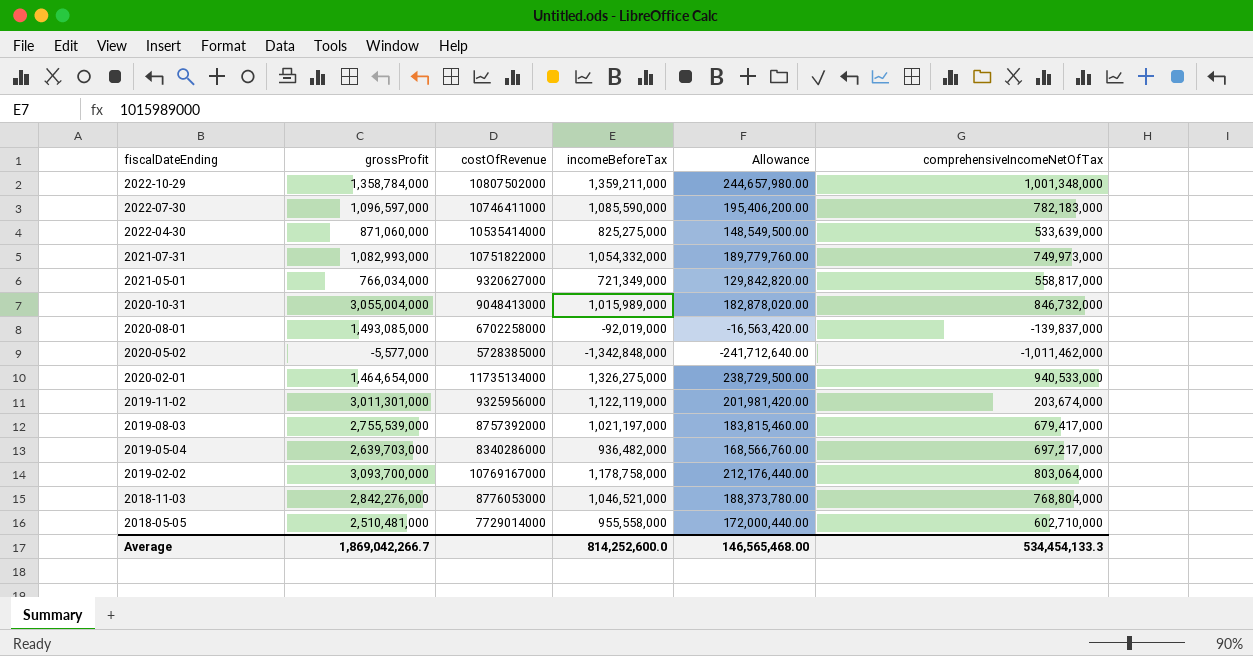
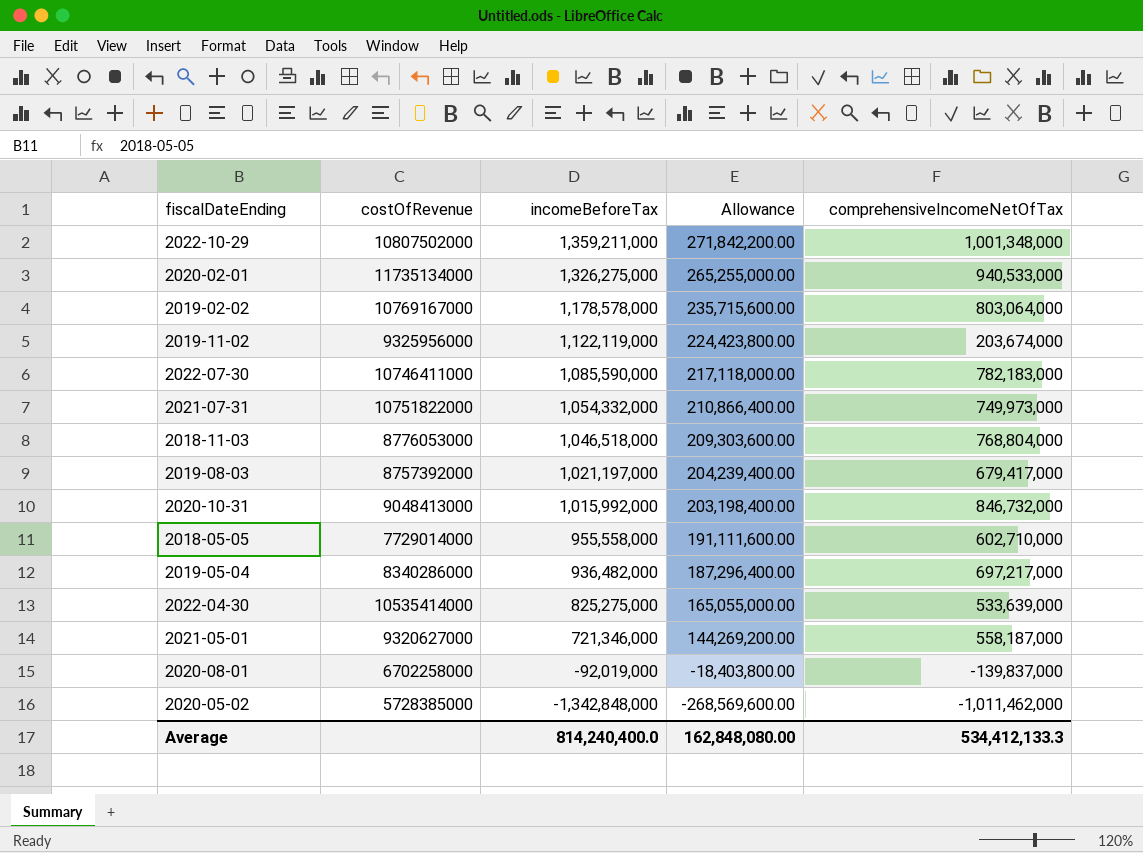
row order: fiscalDateEnding descending -> incomeBeforeTax descending
column grossProfit | position: 2 -> none
column Allowance | formula: [incomeBeforeTax] * 0.18 -> [incomeBeforeTax] * 0.2
2019-02-02 | incomeBeforeTax: 1,178,758,000 -> 1,178,578,000
2018-11-03 | incomeBeforeTax: 1,046,521,000 -> 1,046,518,000
2020-10-31 | incomeBeforeTax: 1,015,989,000 -> 1,015,992,000
2021-05-01 | incomeBeforeTax: 721,349,000 -> 721,346,000
2021-05-01 | comprehensiveIncomeNetOfTax: 558,817,000 -> 558,187,000
Average | incomeBeforeTax: 814,252,600.0 -> 814,240,400.0
Average | Allowance: 146,565,468.00 -> 162,848,080.00
Average | comprehensiveIncomeNetOfTax: 534,454,133.3 -> 534,412,133.3

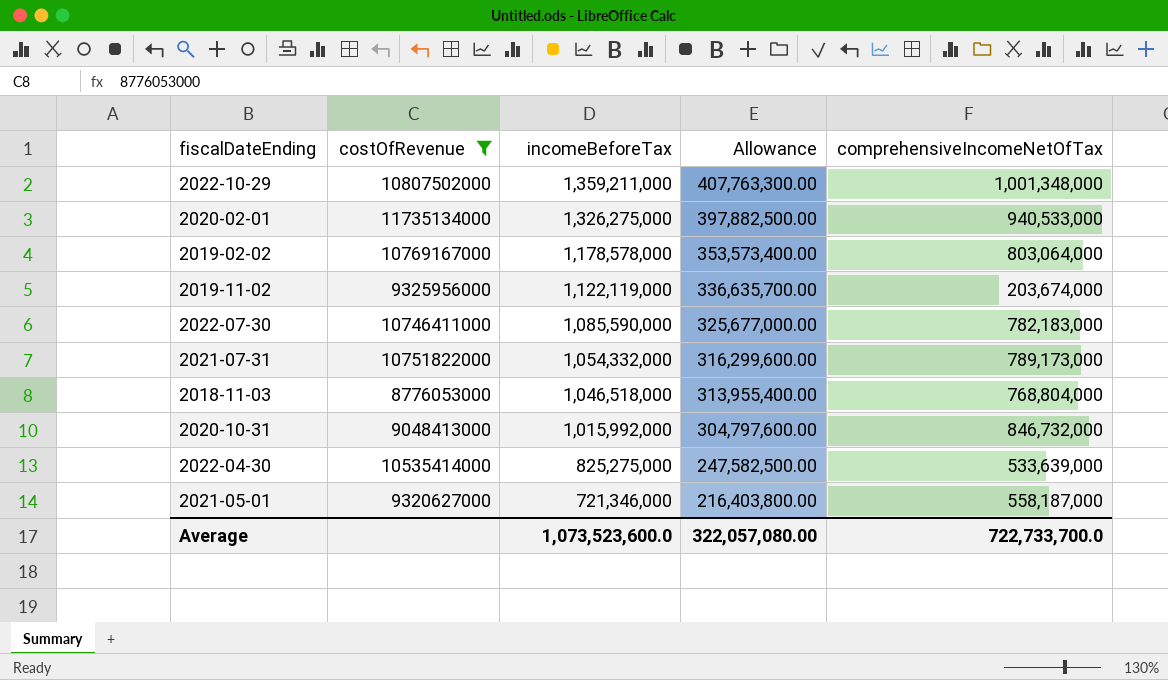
filter: none -> costOfRevenue >= 8776053000
column Allowance | formula: [incomeBeforeTax] * 0.2 -> [incomeBeforeTax] * 0.3
2021-07-31 | comprehensiveIncomeNetOfTax: 749,973,000 -> 789,173,000
Average | incomeBeforeTax: 814,240,400.0 -> 1,073,523,600.0
Average | Allowance: 162,848,080.00 -> 322,057,080.00
Average | comprehensiveIncomeNetOfTax: 534,412,133.3 -> 722,733,700.0

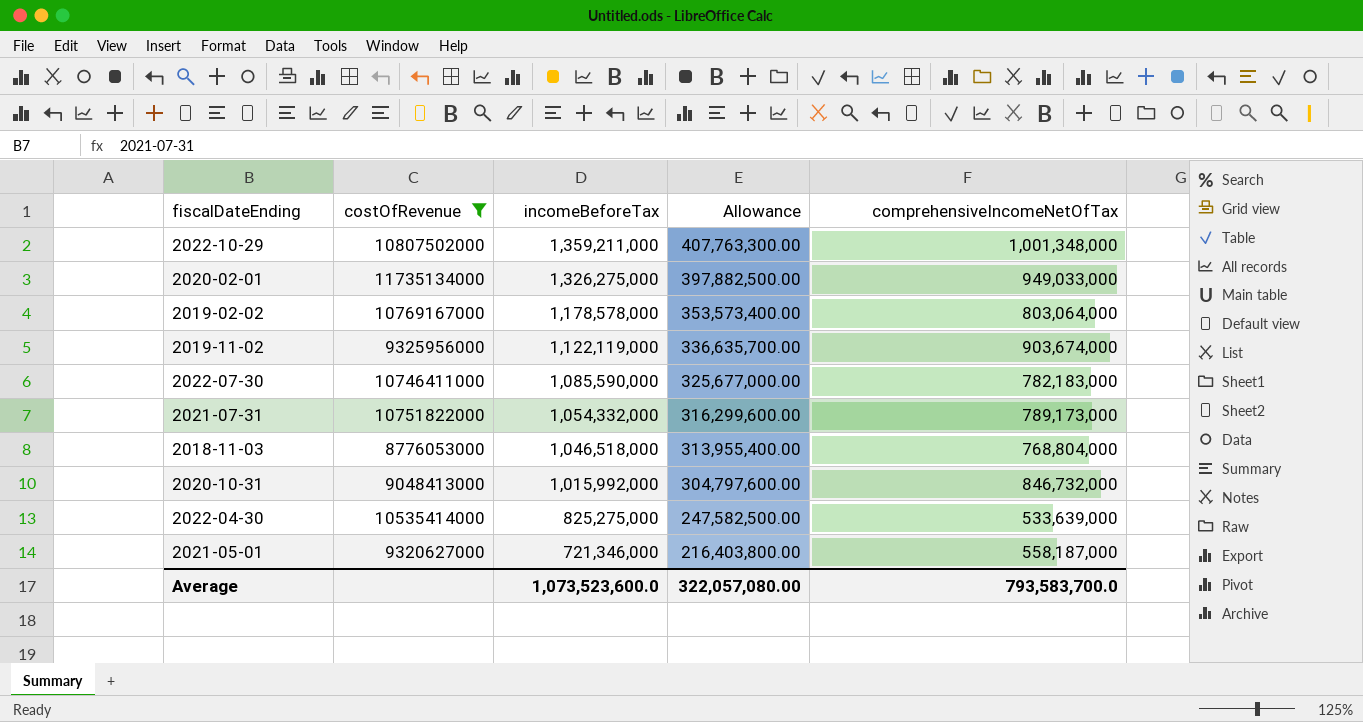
2020-02-01 | comprehensiveIncomeNetOfTax: 940,533,000 -> 949,033,000
2019-11-02 | comprehensiveIncomeNetOfTax: 203,674,000 -> 903,674,000
Average | comprehensiveIncomeNetOfTax: 722,733,700.0 -> 793,583,700.0

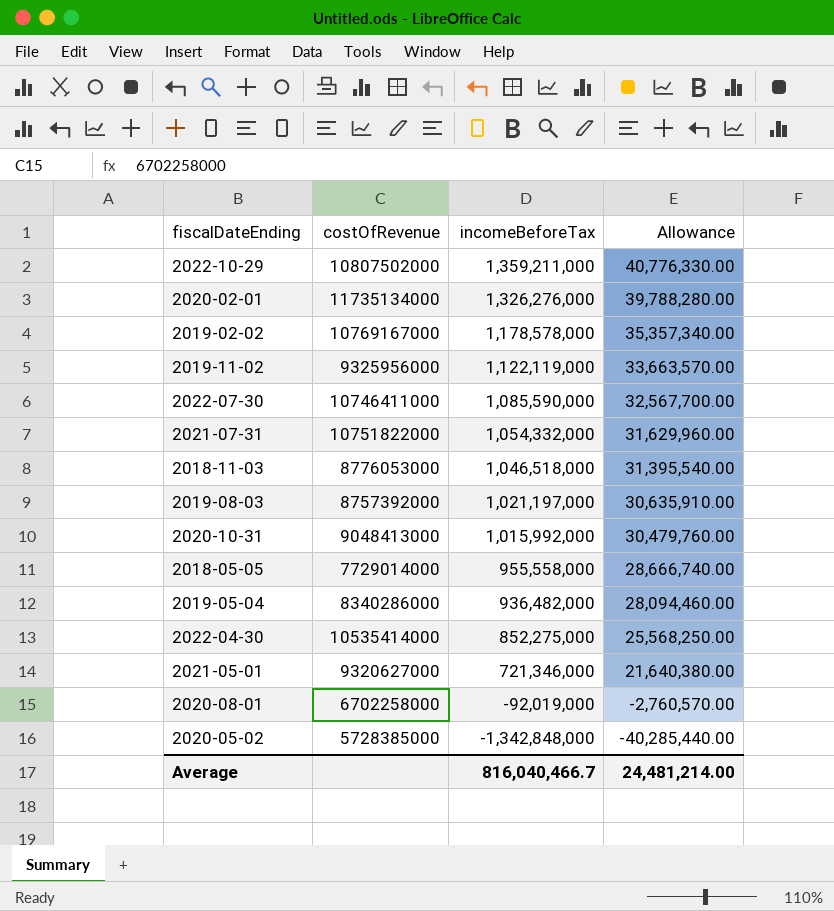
filter: costOfRevenue >= 8776053000 -> none
column comprehensiveIncomeNetOfTax | position: 5 -> none
column Allowance | formula: [incomeBeforeTax] * 0.3 -> [incomeBeforeTax] * 0.03
2020-02-01 | incomeBeforeTax: 1,326,275,000 -> 1,326,276,000
2022-04-30 | incomeBeforeTax: 825,275,000 -> 852,275,000
Average | incomeBeforeTax: 1,073,523,600.0 -> 816,040,466.7
Average | Allowance: 322,057,080.00 -> 24,481,214.00

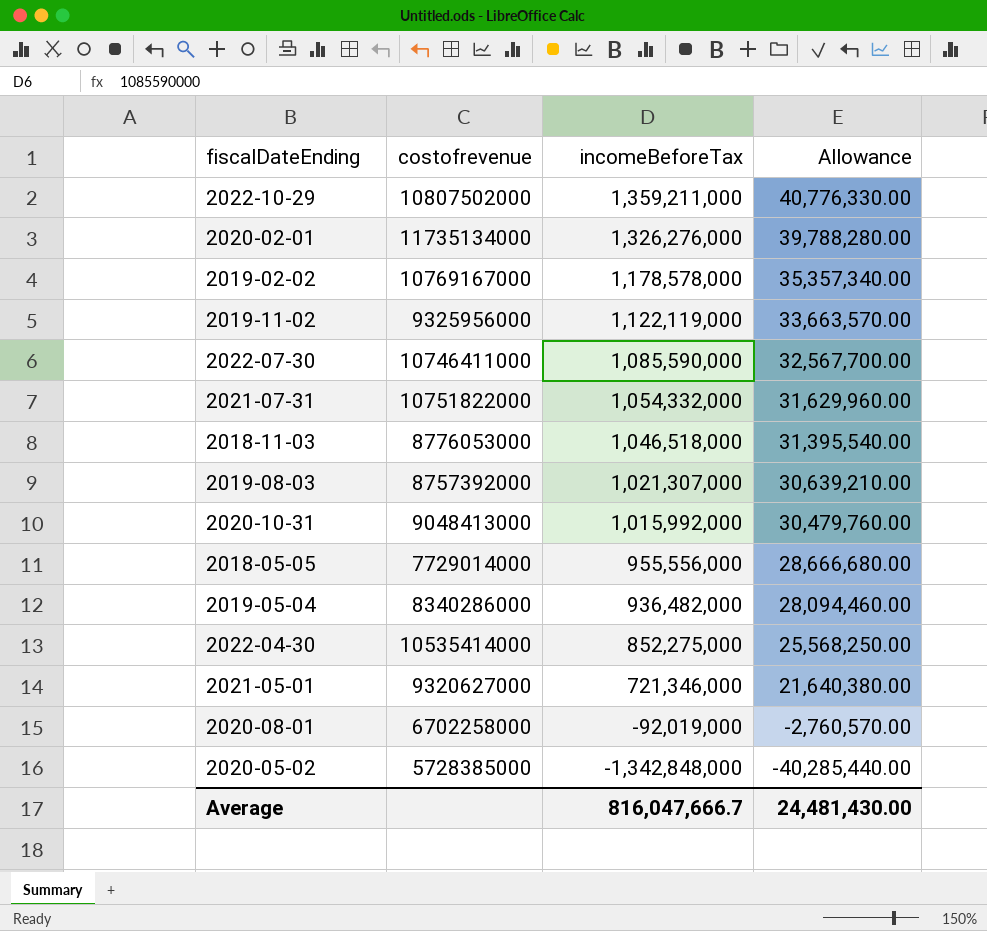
column name: costOfRevenue -> costofrevenue
2019-08-03 | incomeBeforeTax: 1,021,197,000 -> 1,021,307,000
2019-08-03 | Allowance: 30,635,910.00 -> 30,639,210.00
2018-05-05 | incomeBeforeTax: 955,558,000 -> 955,556,000
2018-05-05 | Allowance: 28,666,740.00 -> 28,666,680.00
Average | incomeBeforeTax: 816,040,466.7 -> 816,047,666.7
Average | Allowance: 24,481,214.00 -> 24,481,430.00

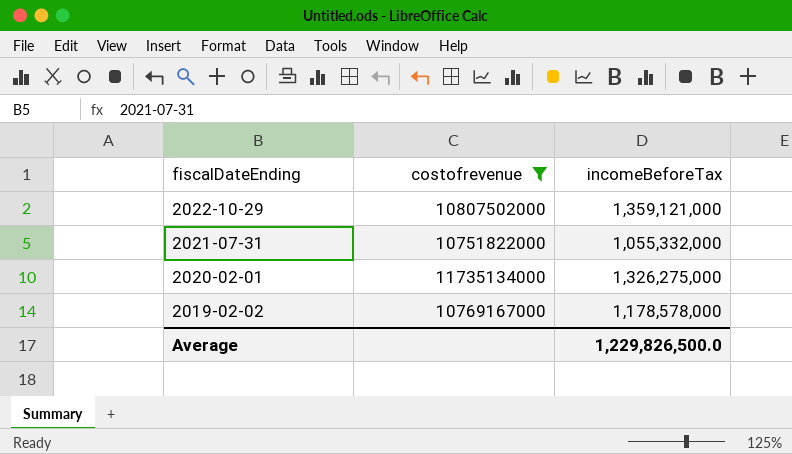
filter: none -> costofrevenue >= 10751822000
row order: incomeBeforeTax descending -> fiscalDateEnding descending
column Allowance | formula: [incomeBeforeTax] * 0.03 -> none
2022-10-29 | incomeBeforeTax: 1,359,211,000 -> 1,359,121,000
2021-07-31 | incomeBeforeTax: 1,054,332,000 -> 1,055,332,000
2020-02-01 | incomeBeforeTax: 1,326,276,000 -> 1,326,275,000
Average | incomeBeforeTax: 816,047,666.7 -> 1,229,826,500.0

